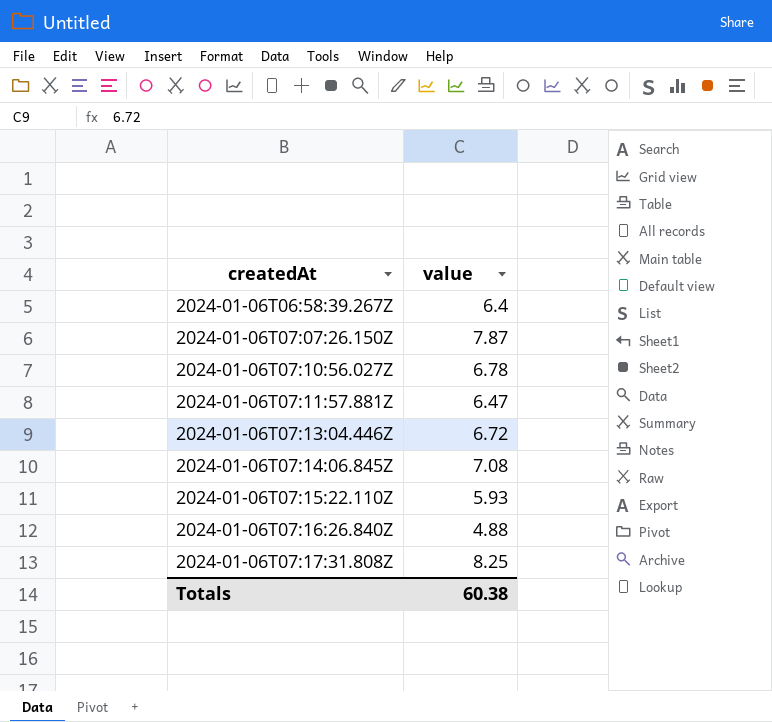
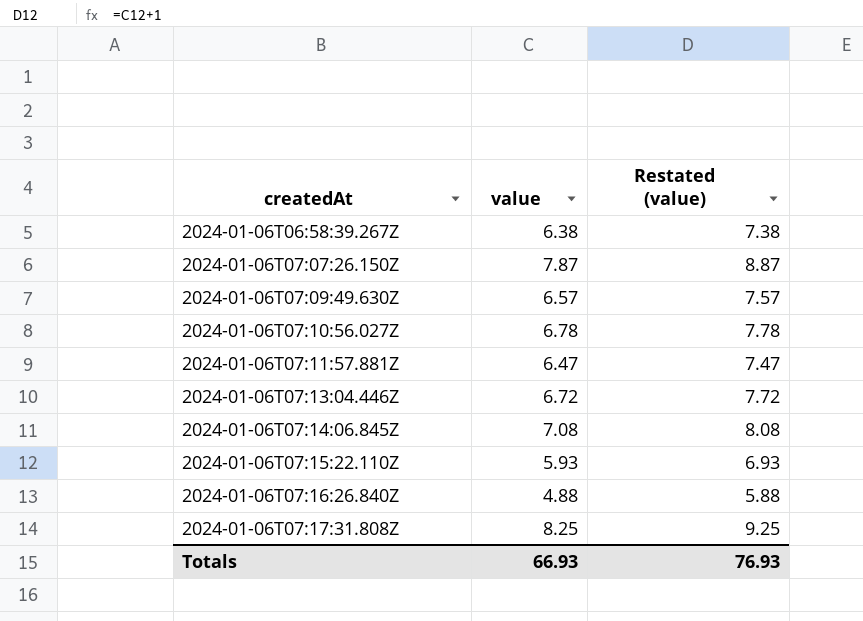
column Restated (value) | formula: none -> [value] + 1
2024-01-06T06:58:39.267Z | value: 6.4 -> 6.38
row 2024-01-06T07:09:49.630Z: none -> 6.57 | 7.57
Totals | value: 60.38 -> 66.93

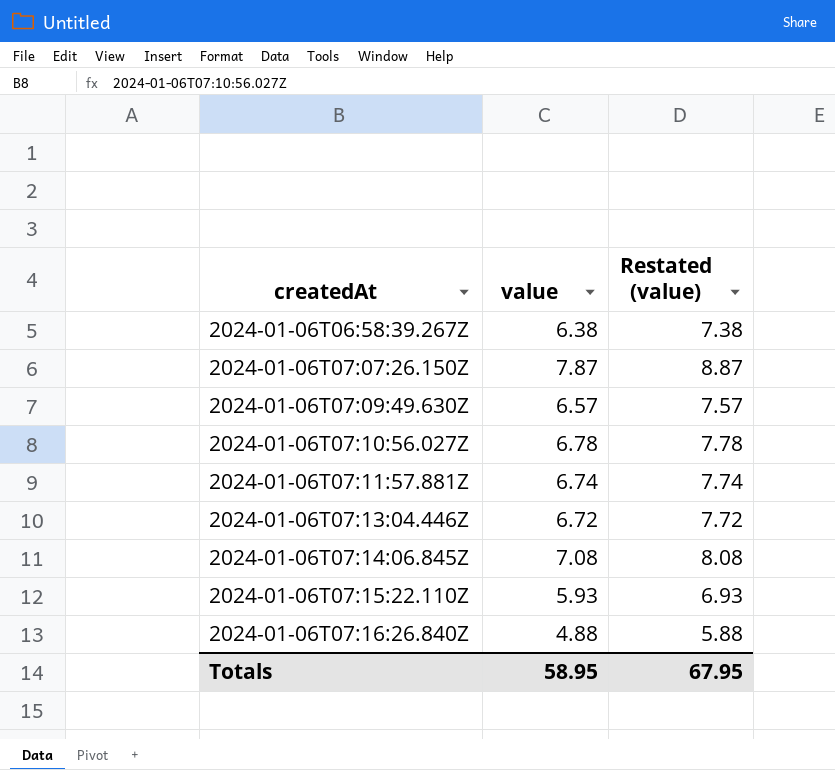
row 2024-01-06T07:17:31.808Z: 8.25 | 9.25 -> none
2024-01-06T07:11:57.881Z | value: 6.47 -> 6.74
2024-01-06T07:11:57.881Z | Restated (value): 7.47 -> 7.74
Totals | value: 66.93 -> 58.95
Totals | Restated (value): 76.93 -> 67.95

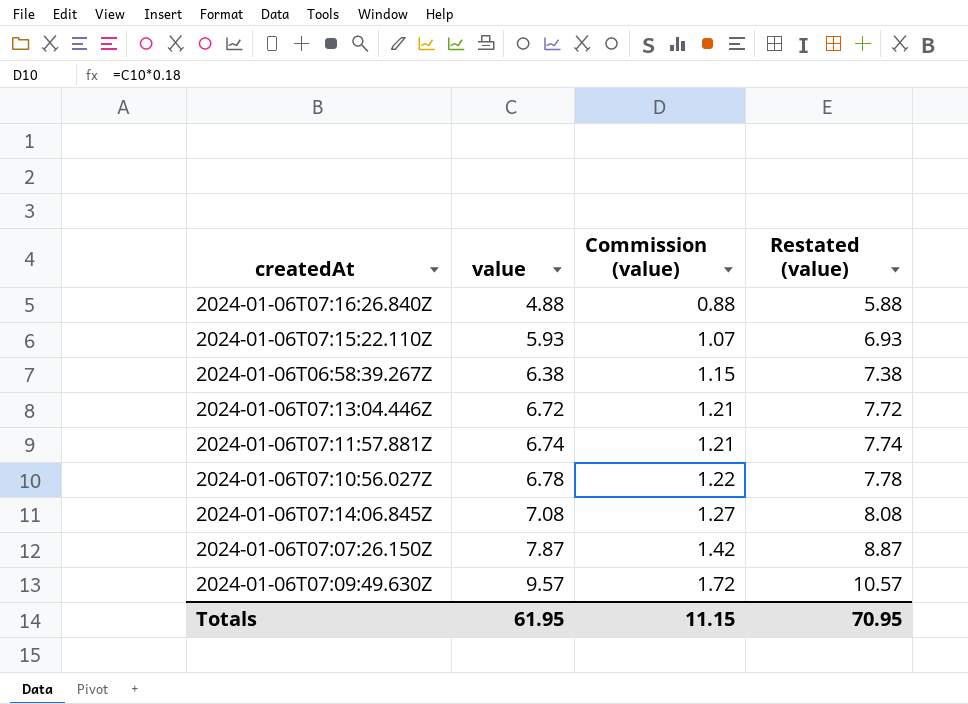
row order: createdAt ascending -> value ascending
column Commission (value) | formula: none -> [value] * 0.18
2024-01-06T07:09:49.630Z | value: 6.57 -> 9.57
2024-01-06T07:09:49.630Z | Restated (value): 7.57 -> 10.57
Totals | value: 58.95 -> 61.95
Totals | Restated (value): 67.95 -> 70.95

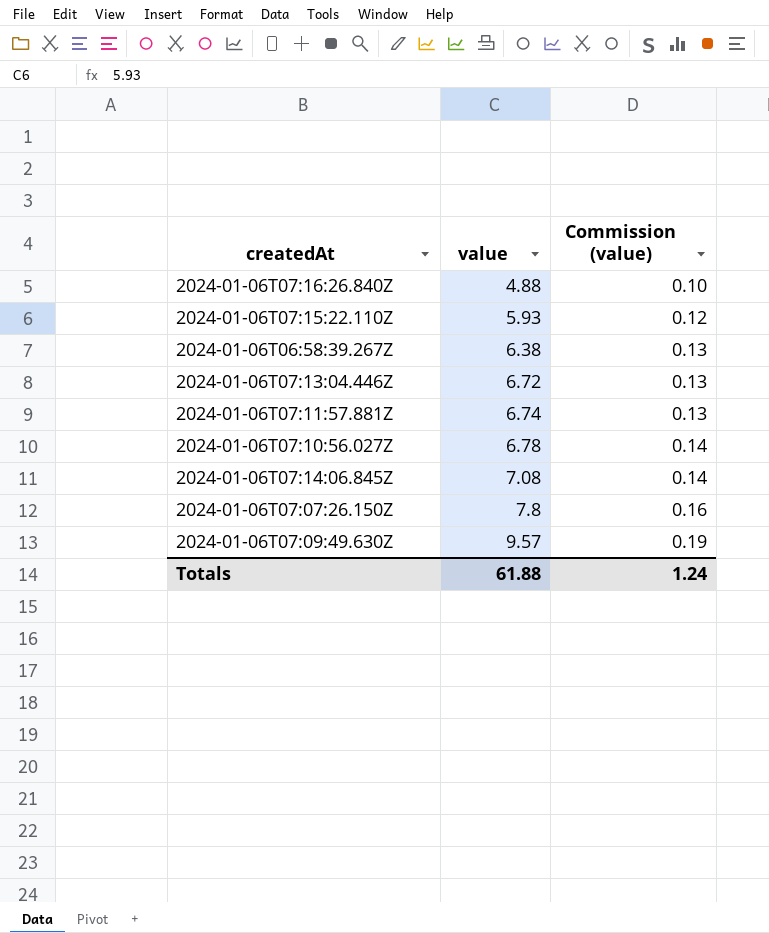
column Restated (value) | formula: [value] + 1 -> none
column Commission (value) | formula: [value] * 0.18 -> [value] * 0.02
2024-01-06T07:07:26.150Z | value: 7.87 -> 7.8
Totals | value: 61.95 -> 61.88
Totals | Commission (value): 11.15 -> 1.24

